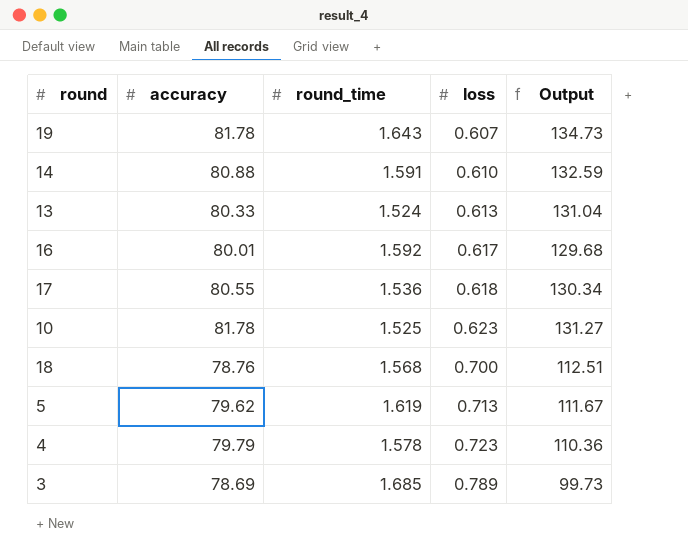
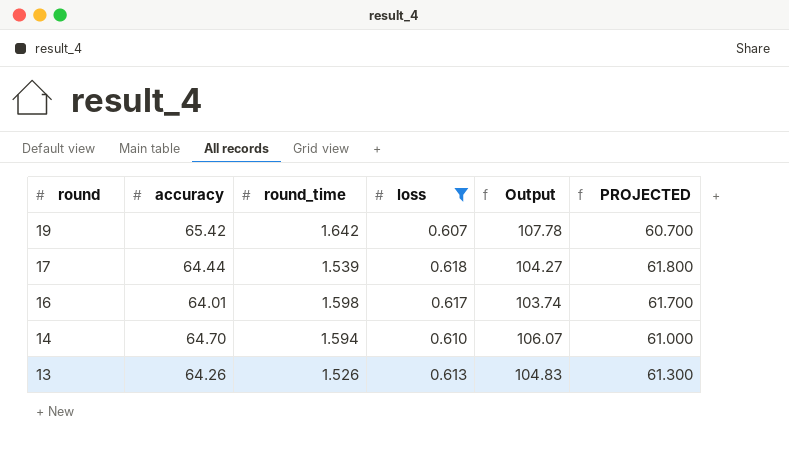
filter: none -> loss <= 0.618
row order: loss ascending -> round descending
column PROJECTED | formula: none -> [loss] * 100
19 | accuracy: 81.78 -> 65.42
19 | round_time: 1.643 -> 1.642
19 | Output: 134.73 -> 107.78
17 | accuracy: 80.55 -> 64.44
17 | round_time: 1.536 -> 1.539
17 | Output: 130.34 -> 104.27
16 | accuracy: 80.01 -> 64.01
16 | round_time: 1.592 -> 1.598
16 | Output: 129.68 -> 103.74
14 | accuracy: 80.88 -> 64.70
14 | round_time: 1.591 -> 1.594
14 | Output: 132.59 -> 106.07
13 | accuracy: 80.33 -> 64.26
13 | round_time: 1.524 -> 1.526
13 | Output: 131.04 -> 104.83

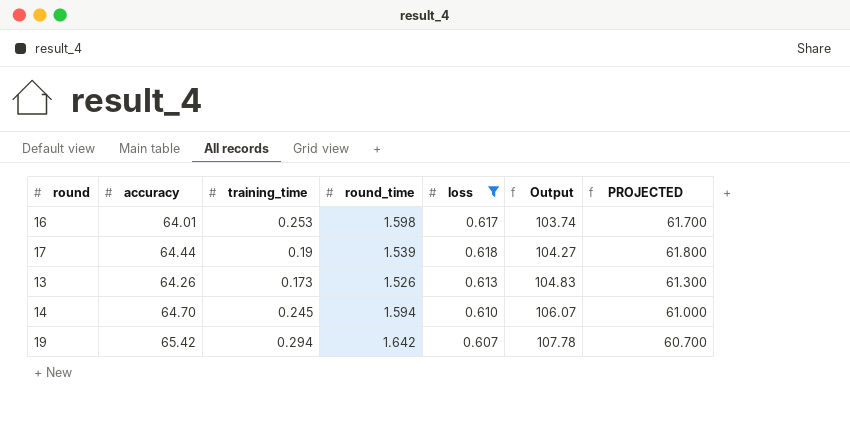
row order: round descending -> Output ascending
column training_time | position: none -> 3

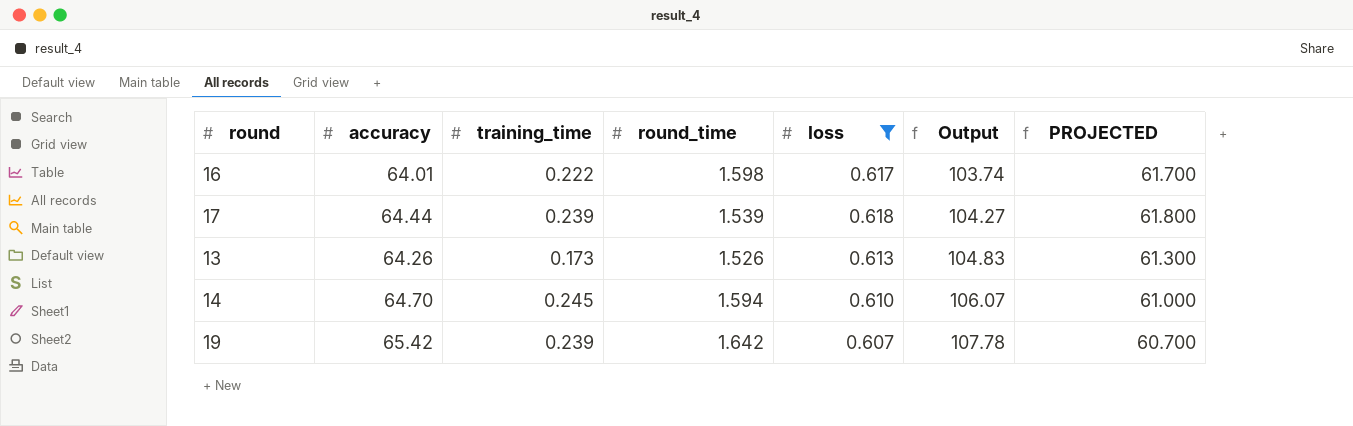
16 | training_time: 0.253 -> 0.222
17 | training_time: 0.19 -> 0.239
19 | training_time: 0.294 -> 0.239

